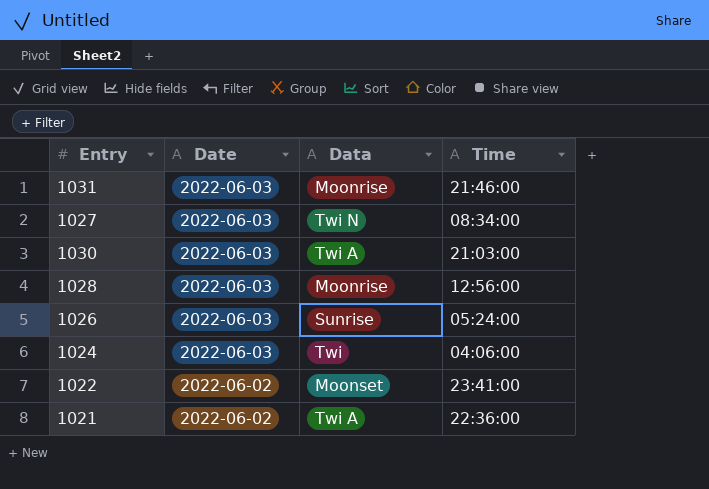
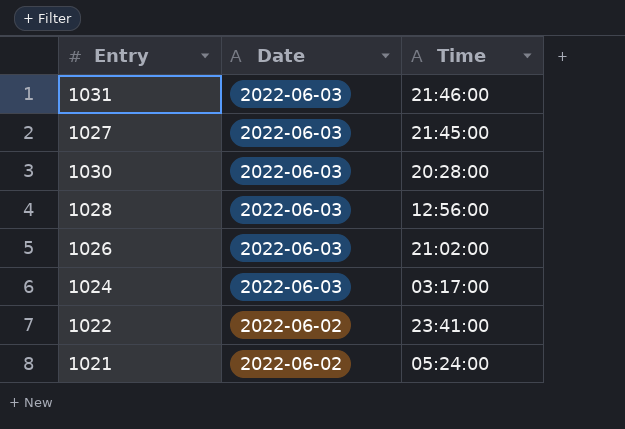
column Data | position: 3 -> none
1027 | Time: 08:34:00 -> 21:45:00
1030 | Time: 21:03:00 -> 20:28:00
1026 | Time: 05:24:00 -> 21:02:00
1024 | Time: 04:06:00 -> 03:17:00
1021 | Time: 22:36:00 -> 05:24:00

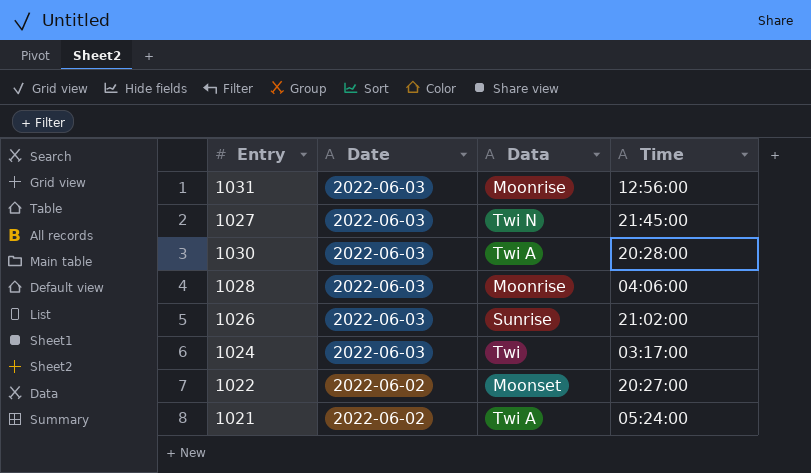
column Data | position: none -> 3
1031 | Time: 21:46:00 -> 12:56:00
1028 | Time: 12:56:00 -> 04:06:00
1022 | Time: 23:41:00 -> 20:27:00

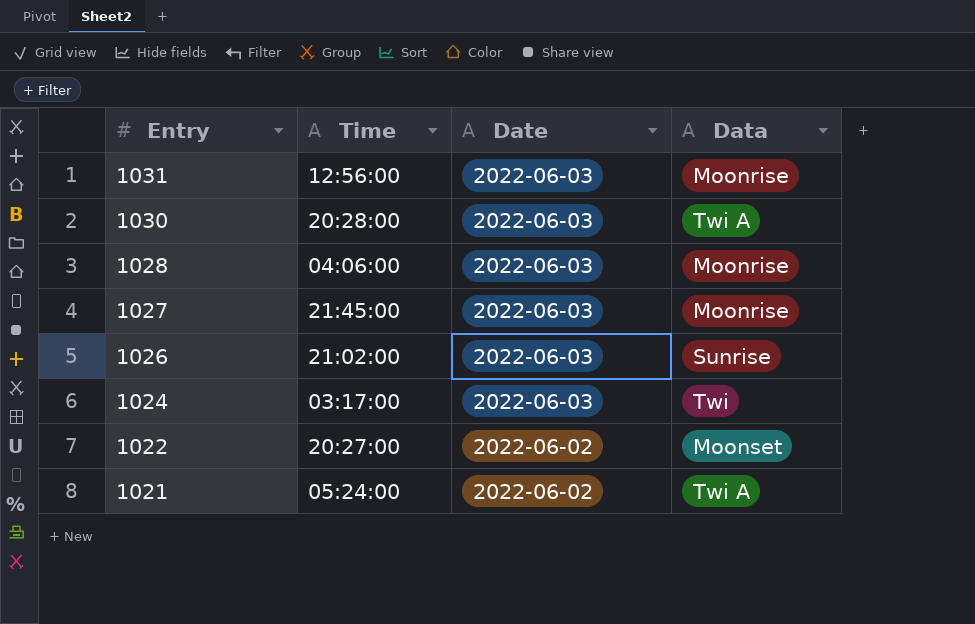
row order: Date descending -> Entry descending
column Time | position: 4 -> 2
1027 | Data: Twi N -> Moonrise

